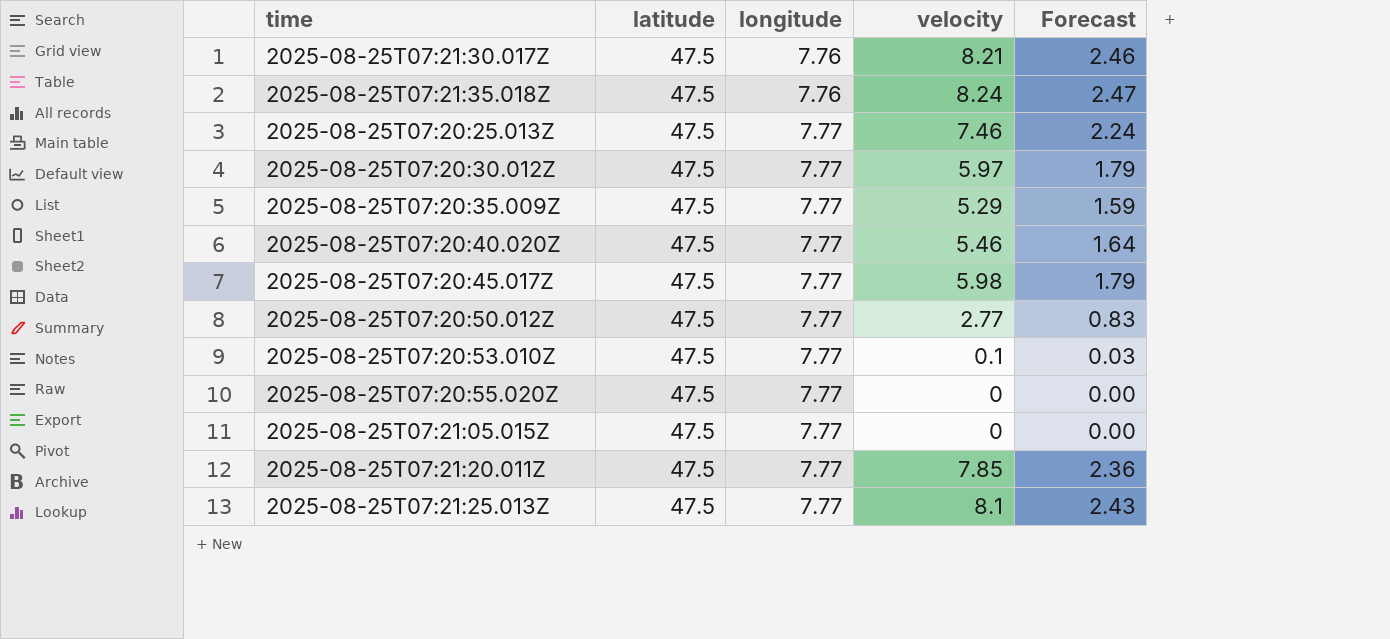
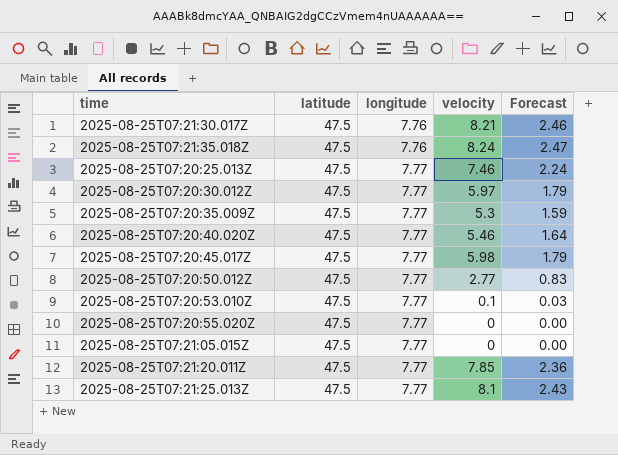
2025-08-25T07:20:35.009Z | velocity: 5.29 -> 5.3

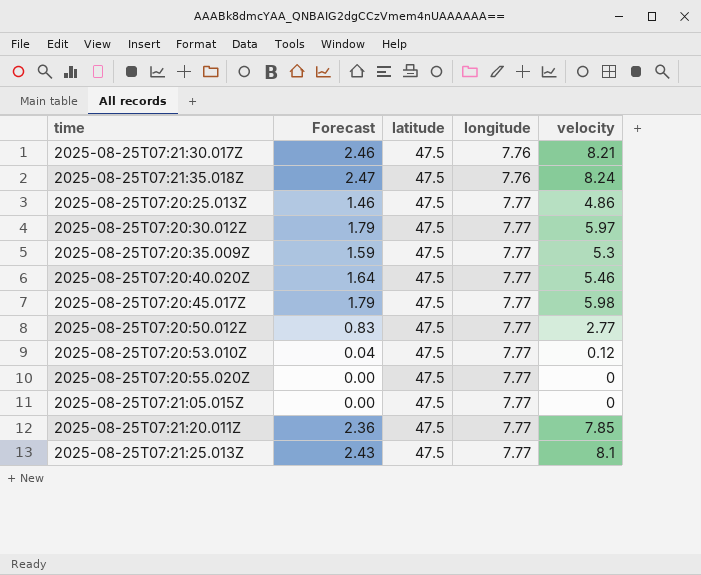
column Forecast | position: 5 -> 2
2025-08-25T07:20:25.013Z | Forecast: 2.24 -> 1.46
2025-08-25T07:20:25.013Z | velocity: 7.46 -> 4.86
2025-08-25T07:20:53.010Z | Forecast: 0.03 -> 0.04
2025-08-25T07:20:53.010Z | velocity: 0.1 -> 0.12

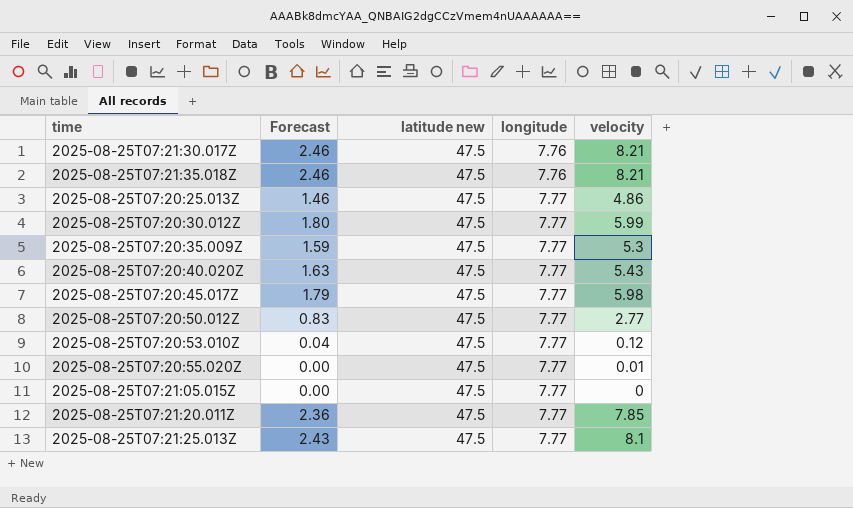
column name: latitude -> latitude new
2025-08-25T07:21:35.018Z | Forecast: 2.47 -> 2.46
2025-08-25T07:21:35.018Z | velocity: 8.24 -> 8.21
2025-08-25T07:20:30.012Z | Forecast: 1.79 -> 1.80
2025-08-25T07:20:30.012Z | velocity: 5.97 -> 5.99
2025-08-25T07:20:40.020Z | Forecast: 1.64 -> 1.63
2025-08-25T07:20:40.020Z | velocity: 5.46 -> 5.43
2025-08-25T07:20:55.020Z | velocity: 0 -> 0.01

